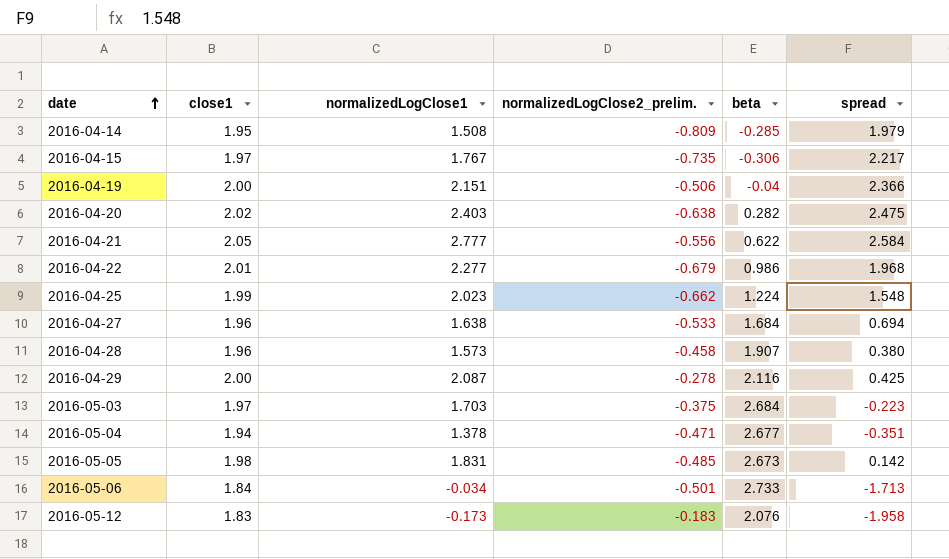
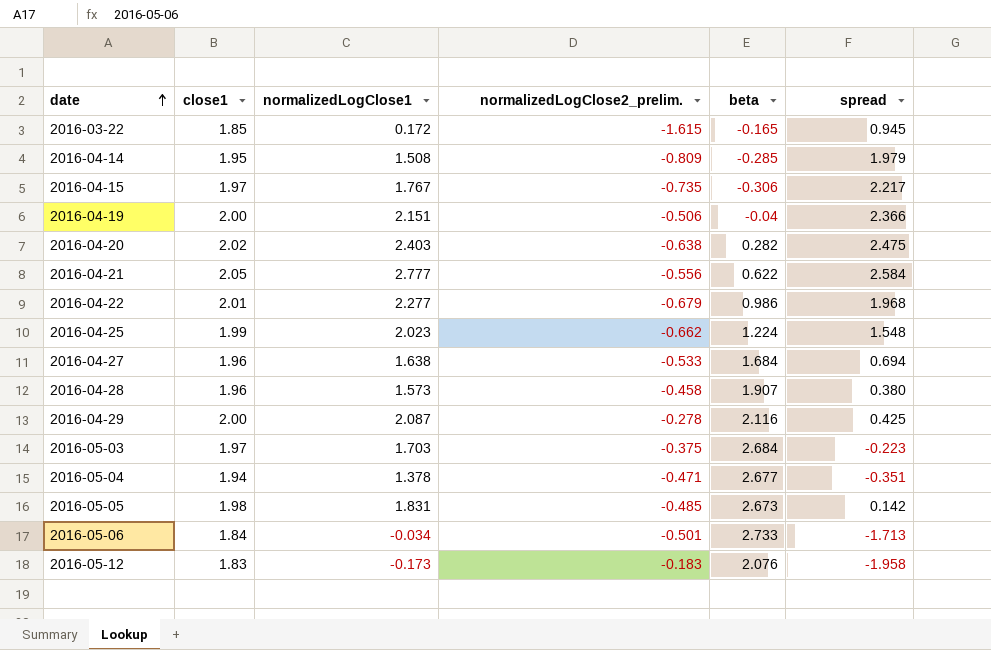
row 2016-03-22: none -> 1.85 | 0.172 | -1.615 | -0.165 | 0.945

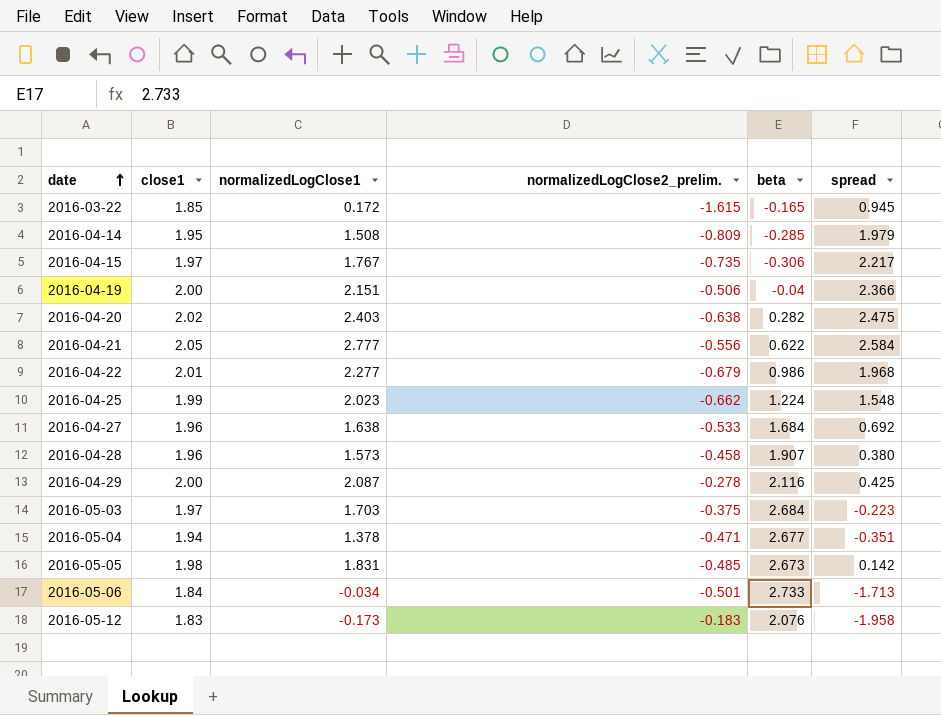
2016-04-27 | spread: 0.694 -> 0.692

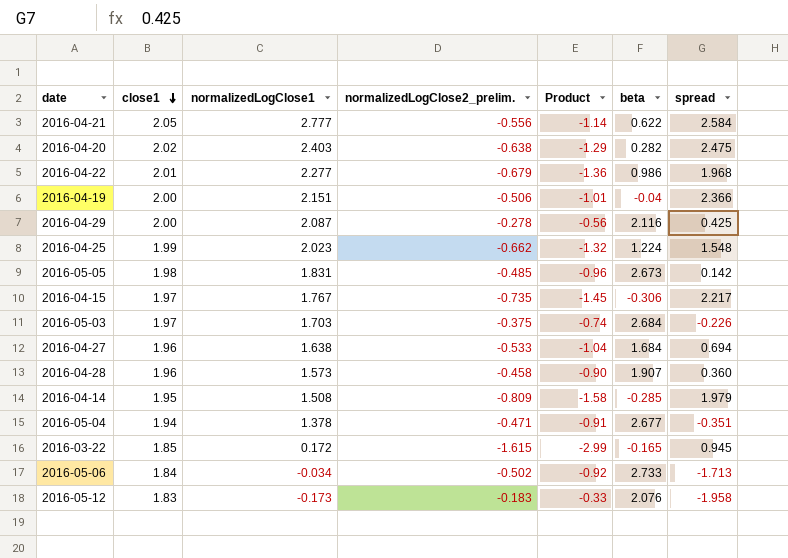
row order: date ascending -> close1 descending
column Product | formula: none -> [close1] * [normalizedLogClose2_prelim.]
2016-05-03 | spread: -0.223 -> -0.226
2016-04-27 | spread: 0.692 -> 0.694
2016-04-28 | spread: 0.380 -> 0.360
2016-05-06 | normalizedLogClose2_prelim.: -0.501 -> -0.502

